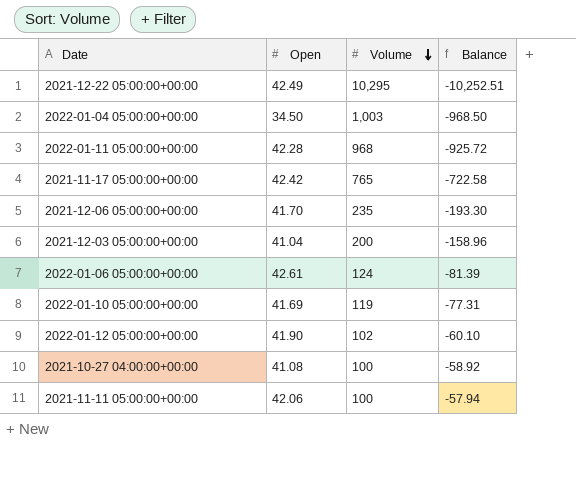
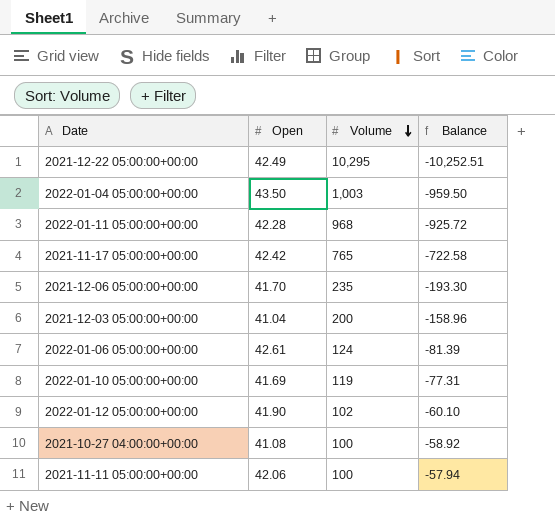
2022-01-04 05:00:00+00:00 | Open: 34.50 -> 43.50
2022-01-04 05:00:00+00:00 | Balance: -968.50 -> -959.50

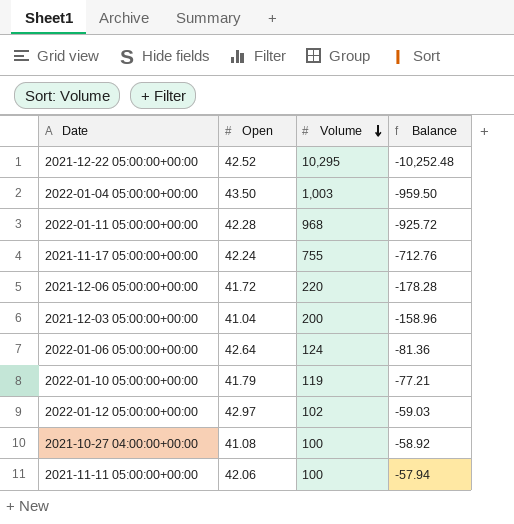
2021-12-22 05:00:00+00:00 | Open: 42.49 -> 42.52
2021-12-22 05:00:00+00:00 | Balance: -10,252.51 -> -10,252.48
2021-11-17 05:00:00+00:00 | Open: 42.42 -> 42.24
2021-11-17 05:00:00+00:00 | Volume: 765 -> 755
2021-11-17 05:00:00+00:00 | Balance: -722.58 -> -712.76
2021-12-06 05:00:00+00:00 | Open: 41.70 -> 41.72
2021-12-06 05:00:00+00:00 | Volume: 235 -> 220
2021-12-06 05:00:00+00:00 | Balance: -193.30 -> -178.28
2022-01-06 05:00:00+00:00 | Open: 42.61 -> 42.64
2022-01-06 05:00:00+00:00 | Balance: -81.39 -> -81.36
2022-01-10 05:00:00+00:00 | Open: 41.69 -> 41.79
2022-01-10 05:00:00+00:00 | Balance: -77.31 -> -77.21
2022-01-12 05:00:00+00:00 | Open: 41.90 -> 42.97
2022-01-12 05:00:00+00:00 | Balance: -60.10 -> -59.03

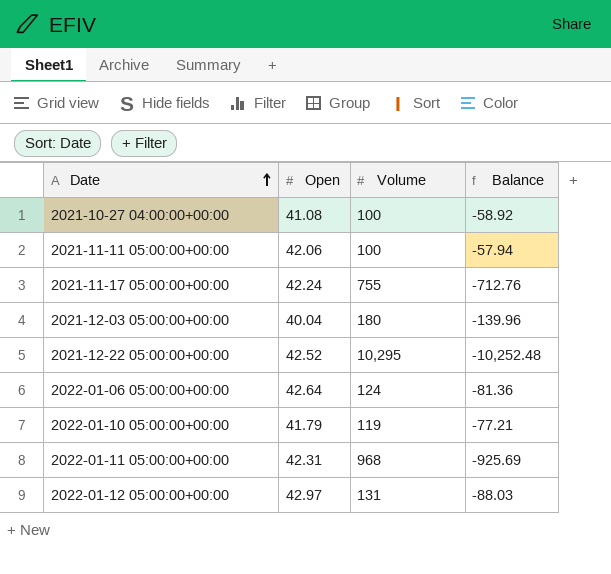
row order: Volume descending -> Date ascending
row 2022-01-04 05:00:00+00:00: 43.50 | 1,003 | -959.50 -> none
row 2021-12-06 05:00:00+00:00: 41.72 | 220 | -178.28 -> none
2021-12-03 05:00:00+00:00 | Open: 41.04 -> 40.04
2021-12-03 05:00:00+00:00 | Volume: 200 -> 180
2021-12-03 05:00:00+00:00 | Balance: -158.96 -> -139.96
2022-01-11 05:00:00+00:00 | Open: 42.28 -> 42.31
2022-01-11 05:00:00+00:00 | Balance: -925.72 -> -925.69
2022-01-12 05:00:00+00:00 | Volume: 102 -> 131
2022-01-12 05:00:00+00:00 | Balance: -59.03 -> -88.03

